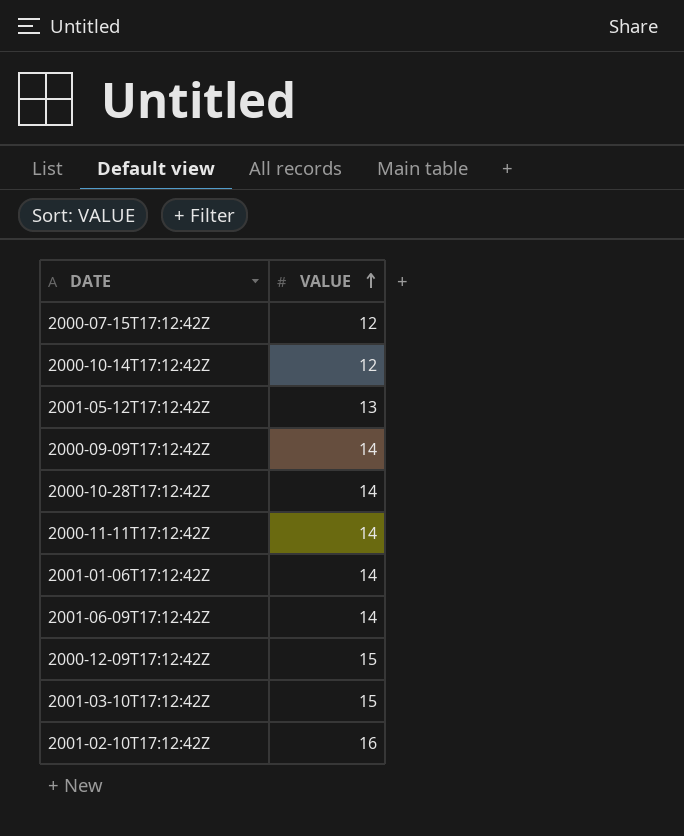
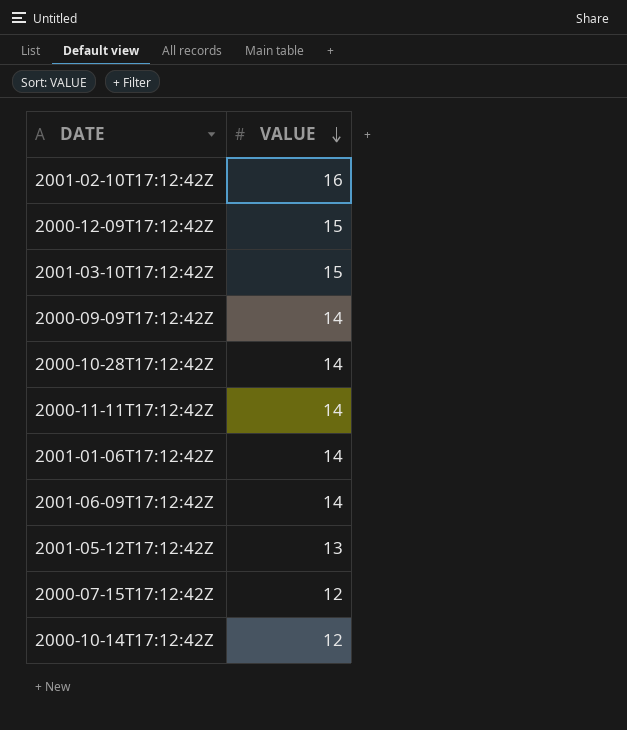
row order: VALUE ascending -> VALUE descending

